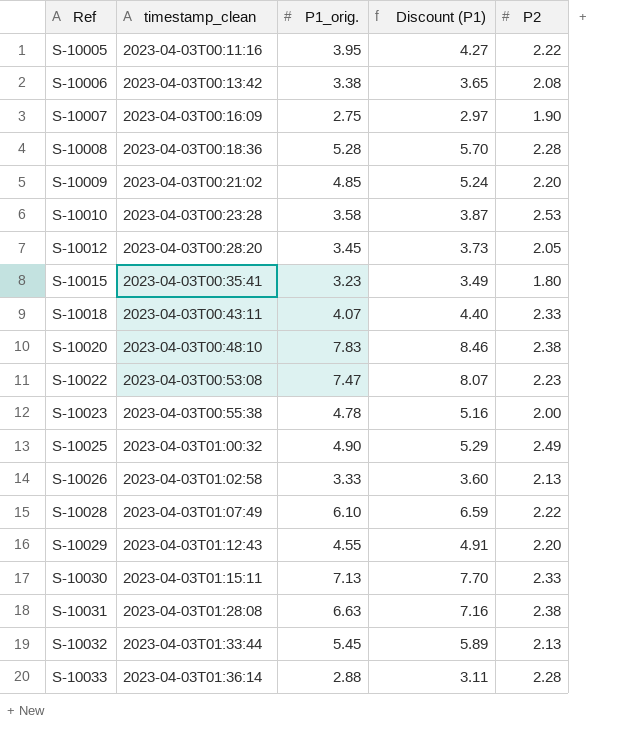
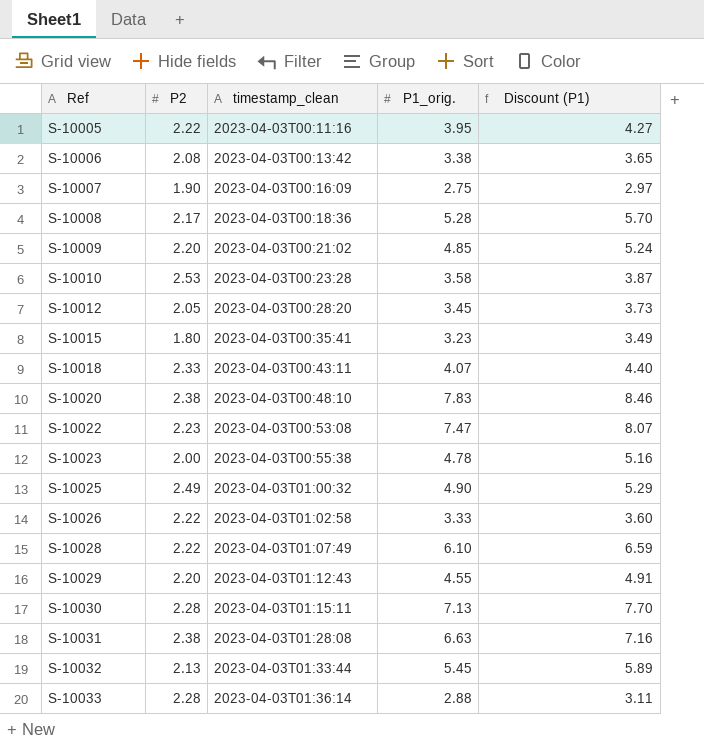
column P2 | position: 5 -> 2
S-10008 | P2: 2.28 -> 2.17
S-10026 | P2: 2.13 -> 2.22
S-10030 | P2: 2.33 -> 2.28

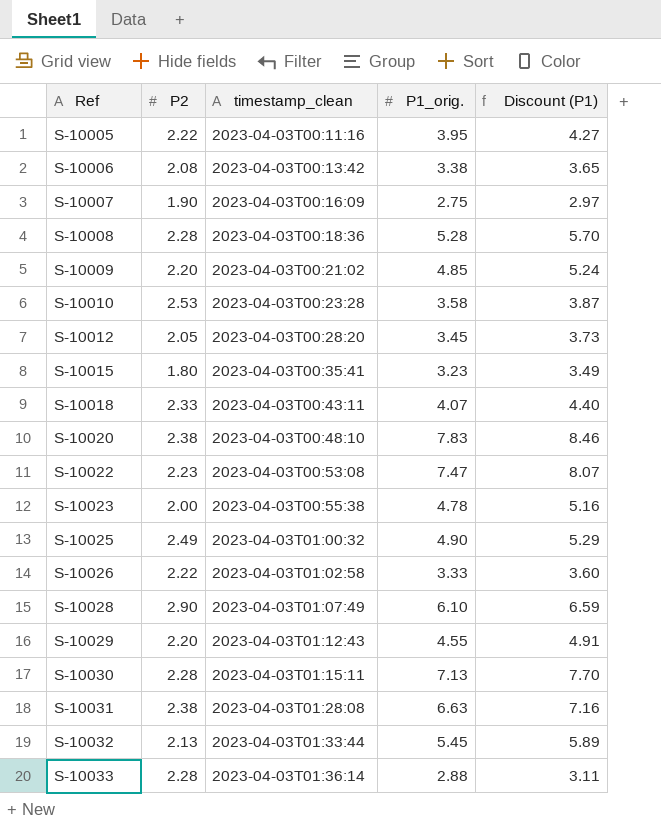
S-10008 | P2: 2.17 -> 2.28
S-10028 | P2: 2.22 -> 2.90

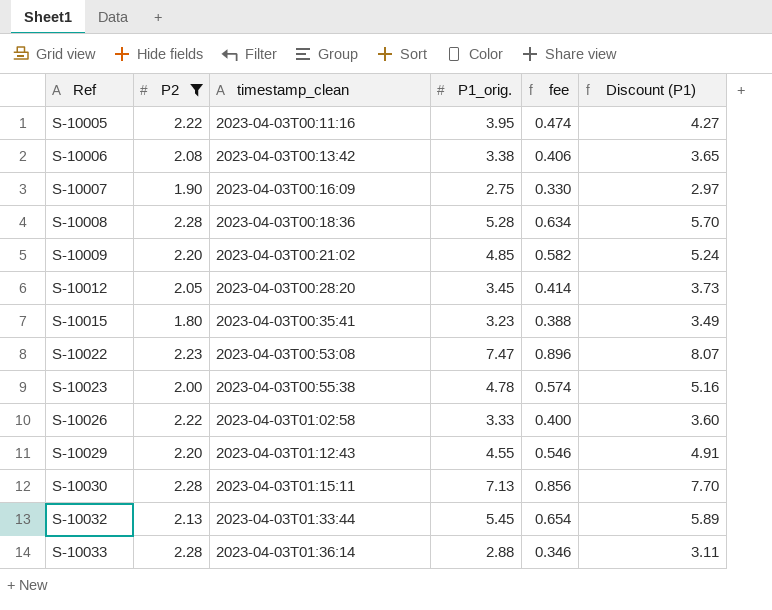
filter: none -> P2 <= 2.28
column fee | formula: none -> [P1_orig.] * 0.12

